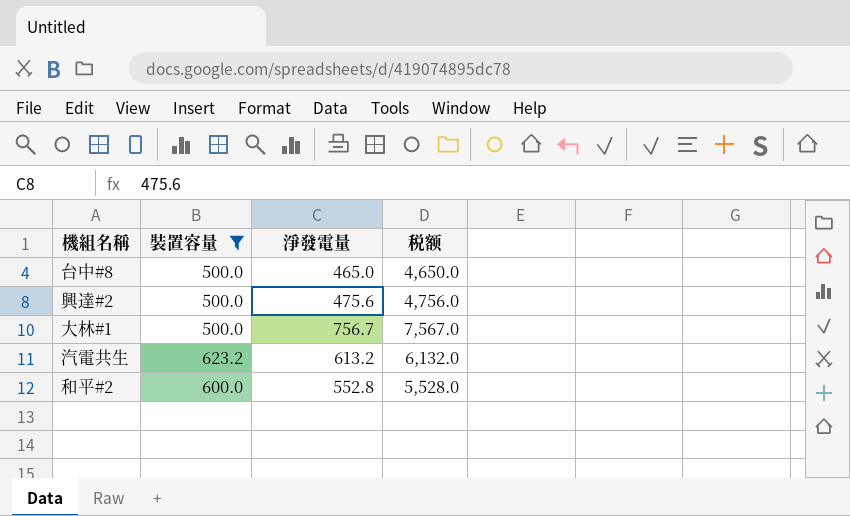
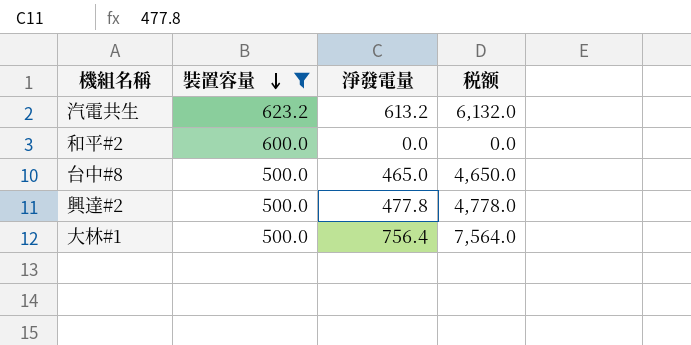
row order: none -> 裝置容量 descending
和平#2 | 淨發電量: 552.8 -> 0.0
和平#2 | 税额: 5,528.0 -> 0.0
興達#2 | 淨發電量: 475.6 -> 477.8
興達#2 | 税额: 4,756.0 -> 4,778.0
大林#1 | 淨發電量: 756.7 -> 756.4
大林#1 | 税额: 7,567.0 -> 7,564.0

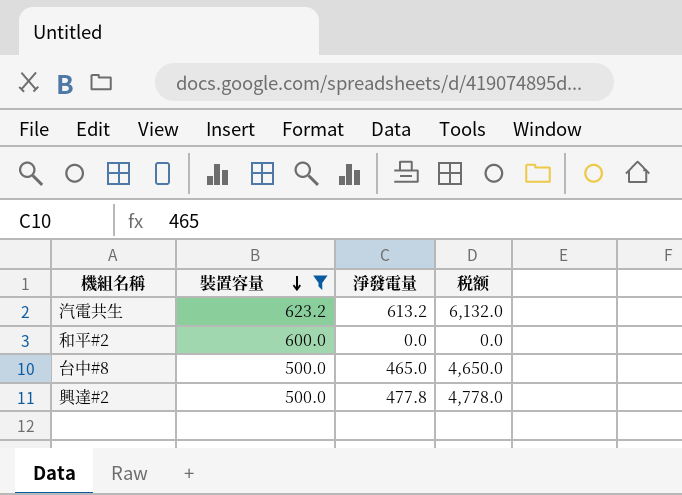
row 大林#1: 500.0 | 756.4 | 7,564.0 -> none

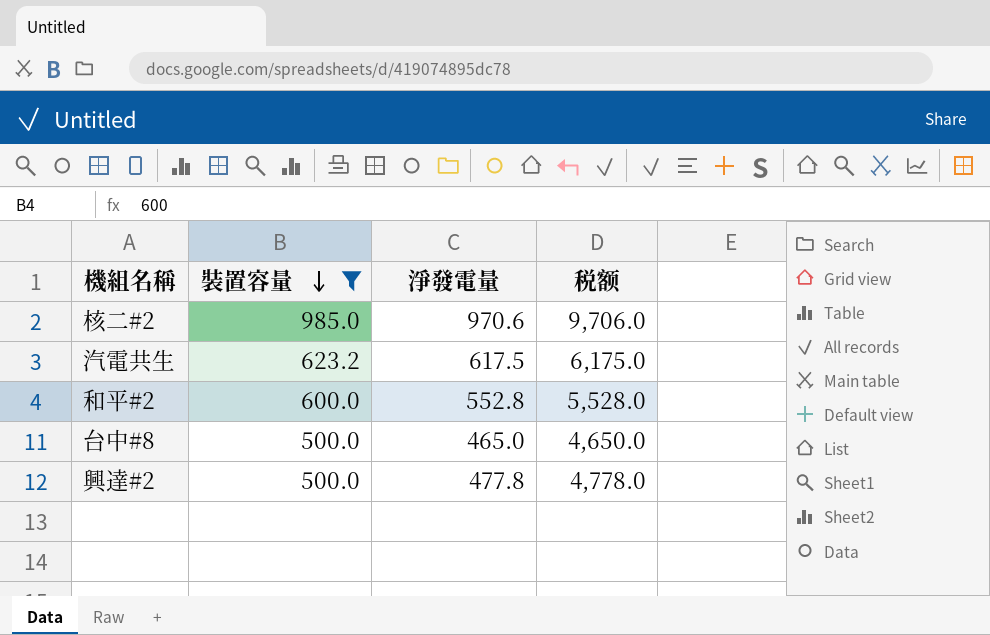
row 核二#2: none -> 985.0 | 970.6 | 9,706.0
汽電共生 | 淨發電量: 613.2 -> 617.5
汽電共生 | 税额: 6,132.0 -> 6,175.0
和平#2 | 淨發電量: 0.0 -> 552.8
和平#2 | 税额: 0.0 -> 5,528.0

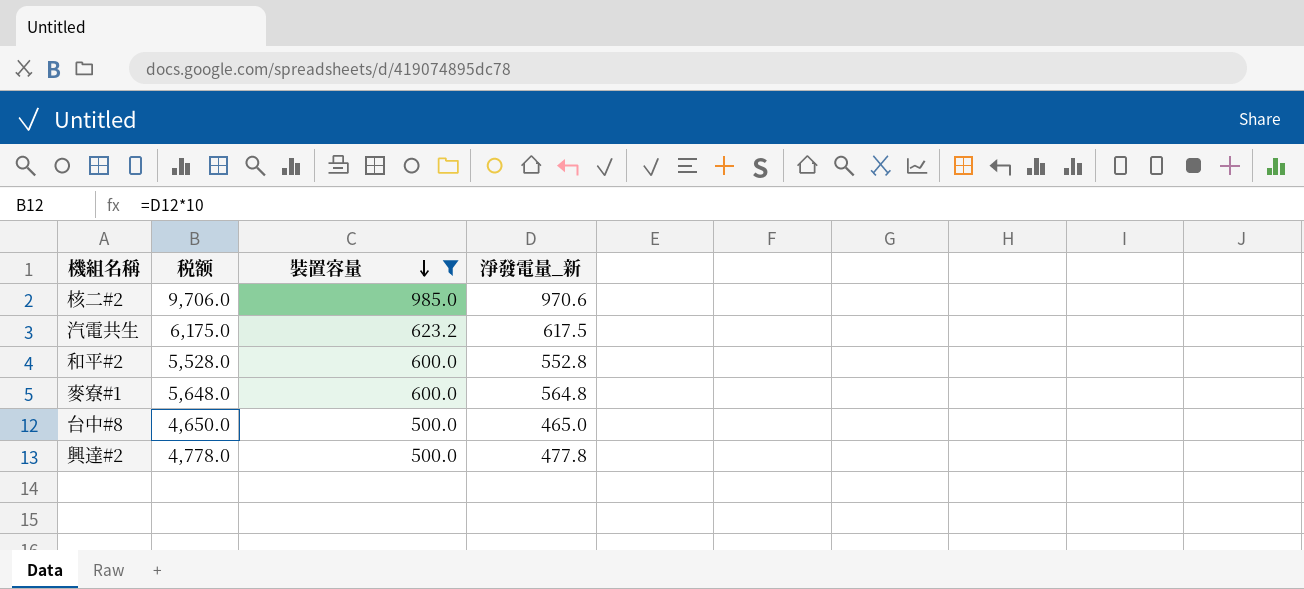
column 税额 | position: 4 -> 2
column name: 淨發電量 -> 淨發電量_新
row 麥寮#1: none -> 5,648.0 | 600.0 | 564.8

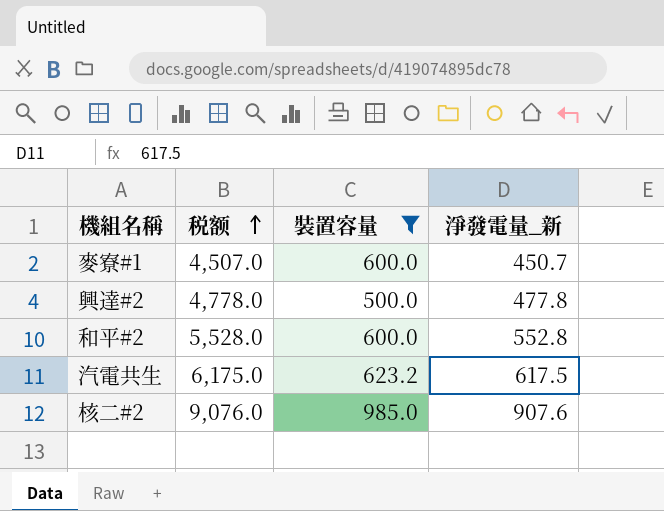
row order: 裝置容量 descending -> 税额 ascending
row 台中#8: 4,650.0 | 500.0 | 465.0 -> none
麥寮#1 | 税额: 5,648.0 -> 4,507.0
麥寮#1 | 淨發電量_新: 564.8 -> 450.7
核二#2 | 税额: 9,706.0 -> 9,076.0
核二#2 | 淨發電量_新: 970.6 -> 907.6

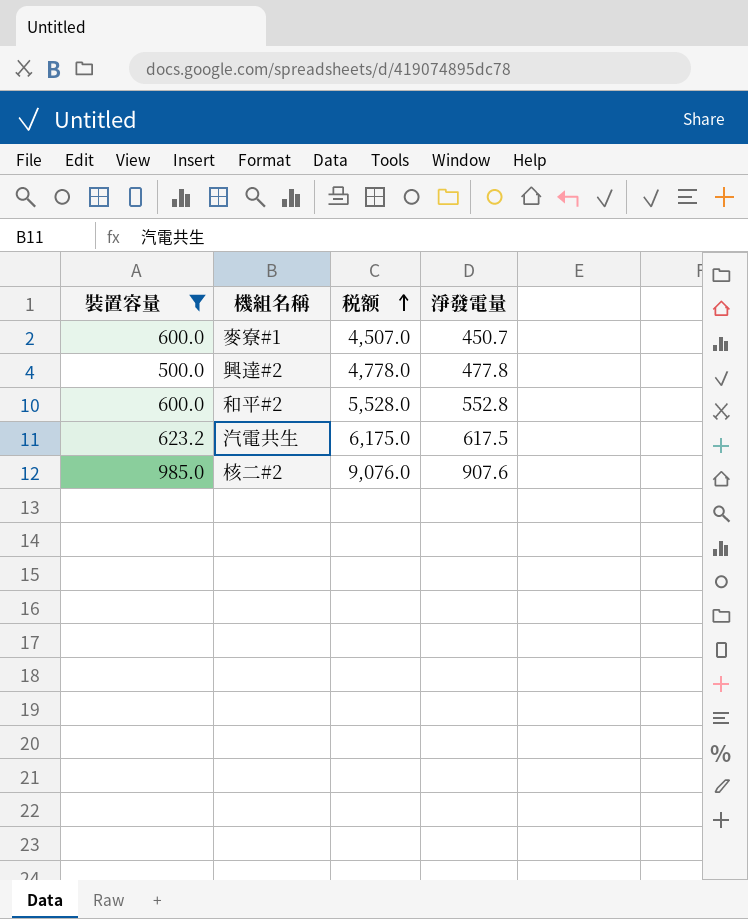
column 裝置容量 | position: 3 -> 1
column name: 淨發電量_新 -> 淨發電量

